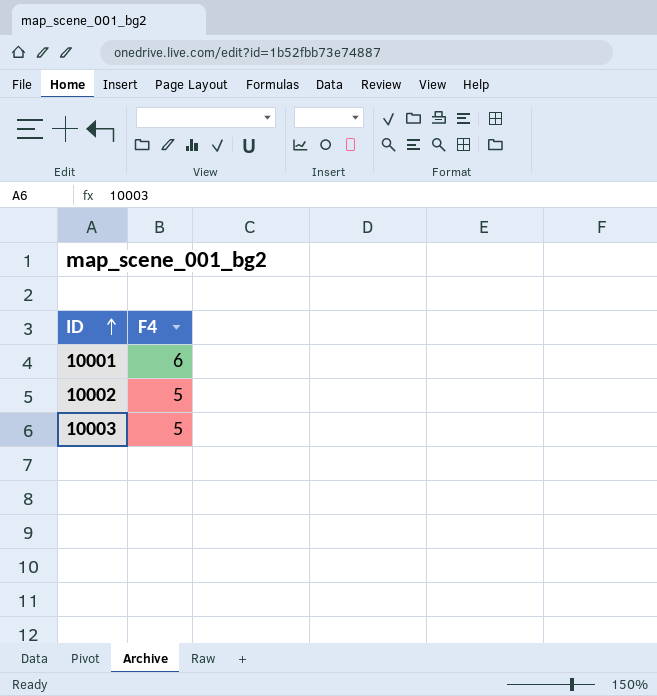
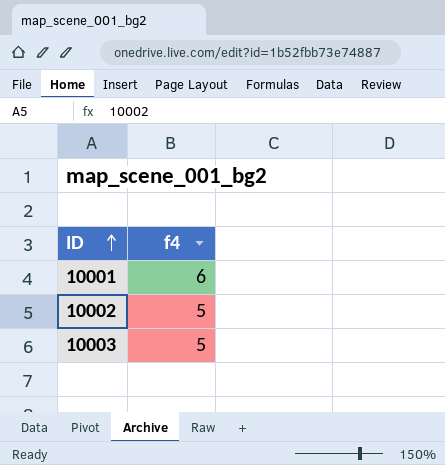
column name: F4 -> f4

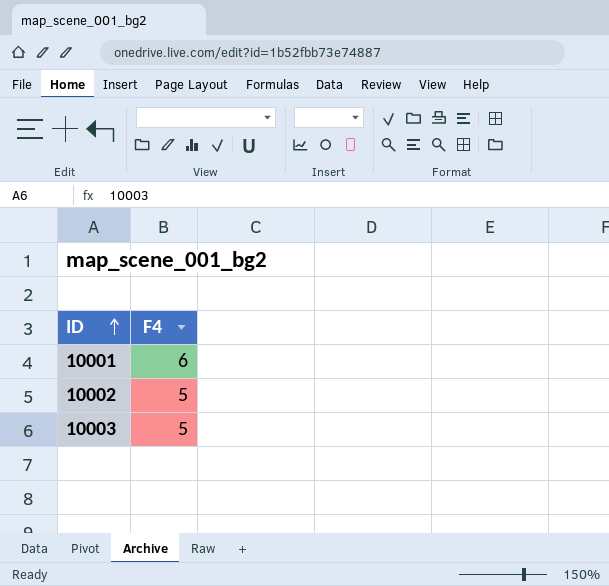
column name: f4 -> F4

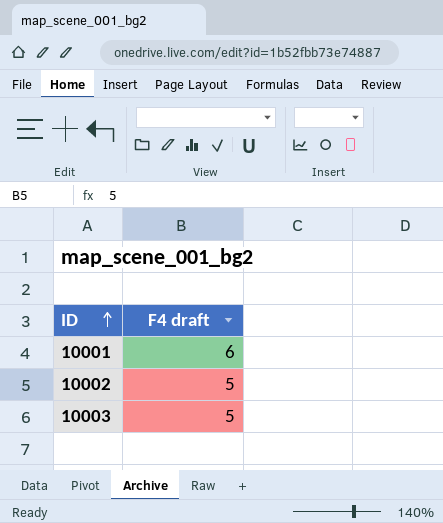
column name: F4 -> F4 draft

